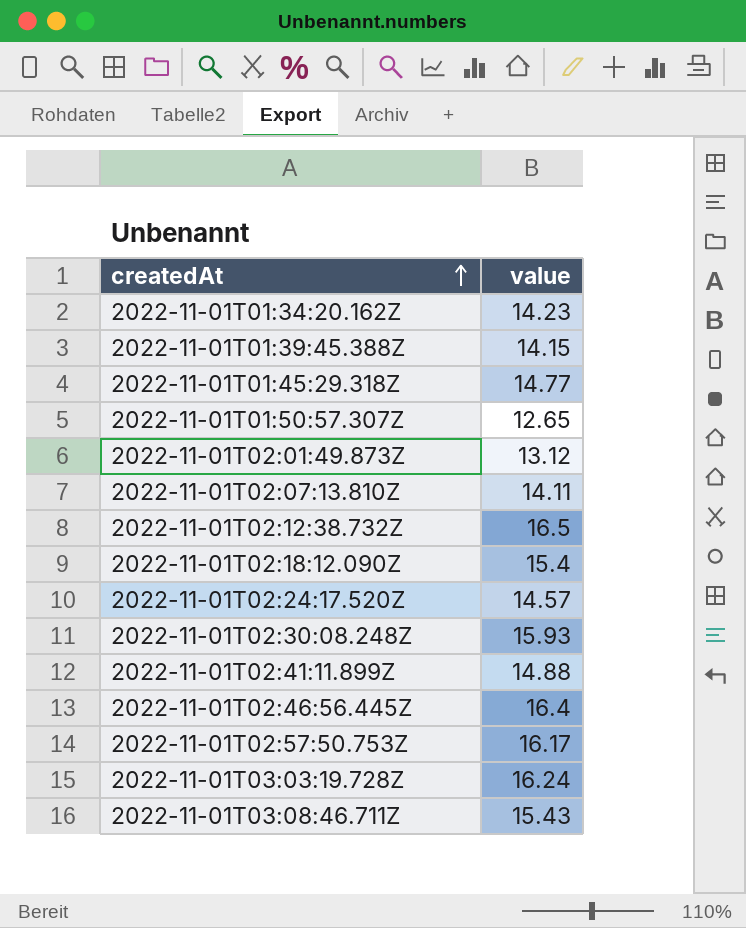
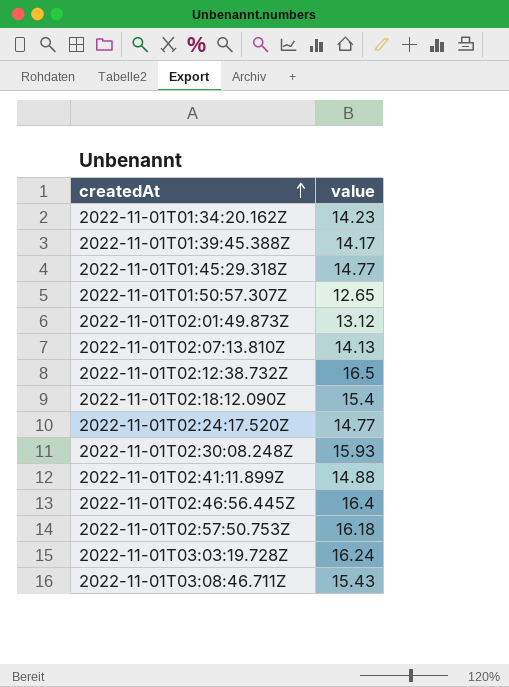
2022-11-01T01:39:45.388Z | value: 14.15 -> 14.17
2022-11-01T02:07:13.810Z | value: 14.11 -> 14.13
2022-11-01T02:24:17.520Z | value: 14.57 -> 14.77
2022-11-01T02:57:50.753Z | value: 16.17 -> 16.18

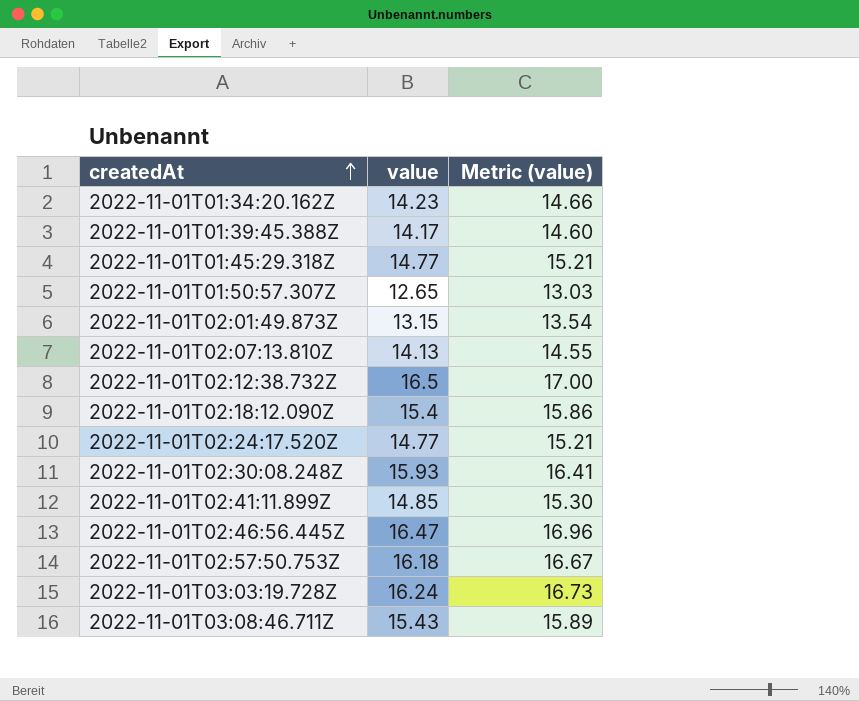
column Metric (value) | formula: none -> [value] * 1.03
2022-11-01T02:01:49.873Z | value: 13.12 -> 13.15
2022-11-01T02:41:11.899Z | value: 14.88 -> 14.85
2022-11-01T02:46:56.445Z | value: 16.4 -> 16.47

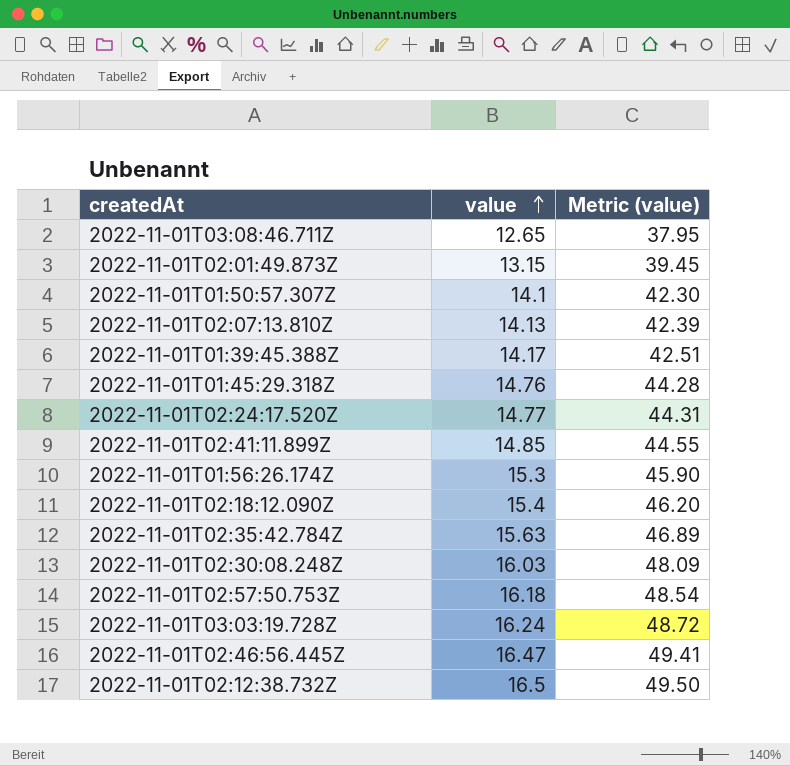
row order: createdAt ascending -> value ascending
column Metric (value) | formula: [value] * 1.03 -> [value] * 3
row 2022-11-01T01:34:20.162Z: 14.23 | 14.66 -> none
2022-11-01T03:08:46.711Z | value: 15.43 -> 12.65
2022-11-01T01:50:57.307Z | value: 12.65 -> 14.1
2022-11-01T01:45:29.318Z | value: 14.77 -> 14.76
row 2022-11-01T01:56:26.174Z: none -> 15.3 | 45.90
row 2022-11-01T02:35:42.784Z: none -> 15.63 | 46.89
2022-11-01T02:30:08.248Z | value: 15.93 -> 16.03

